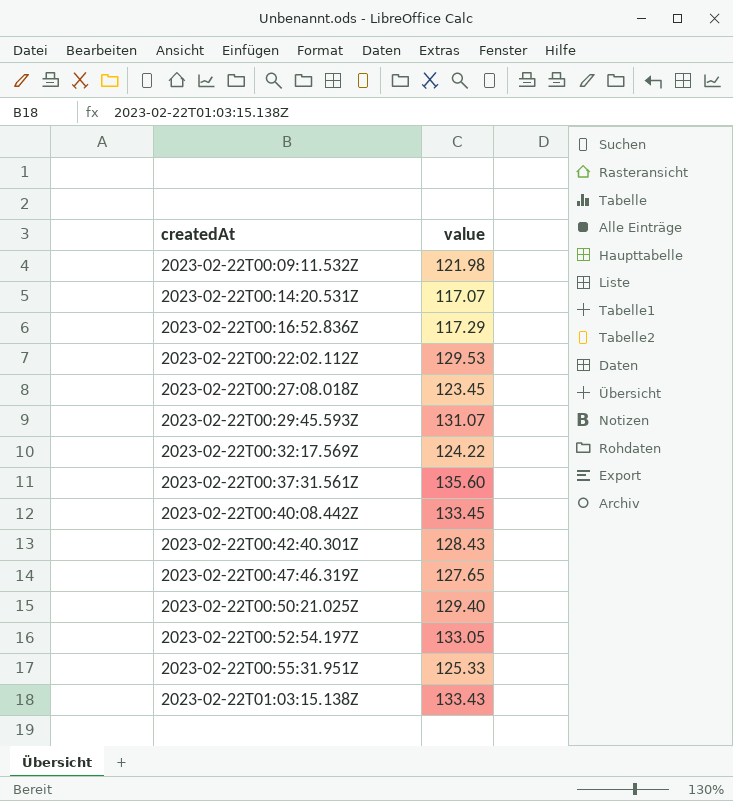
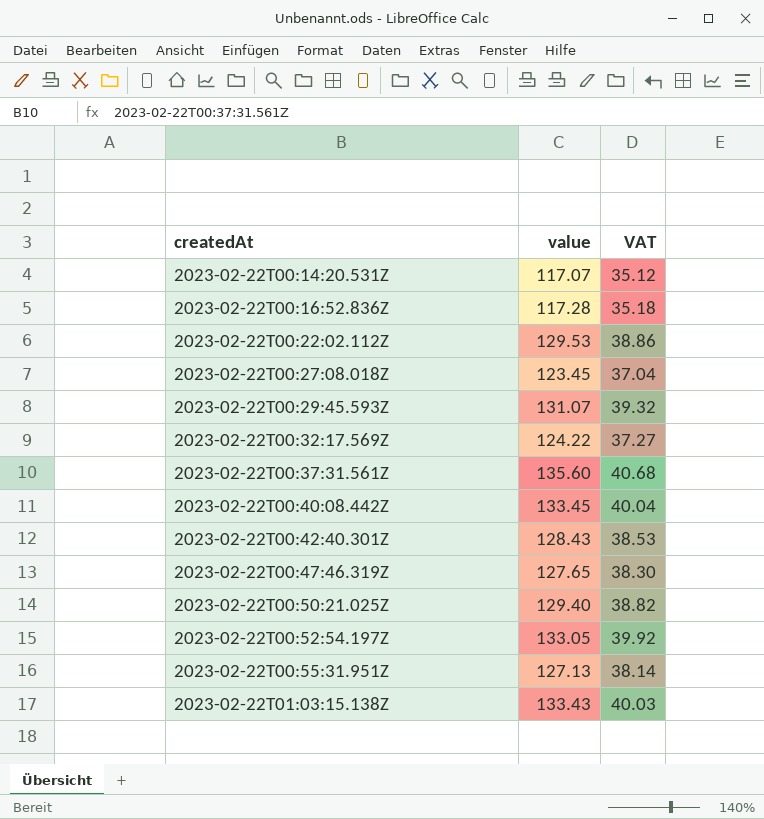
column VAT | formula: none -> [value] * 0.3
row 2023-02-22T00:09:11.532Z: 121.98 -> none
2023-02-22T00:16:52.836Z | value: 117.29 -> 117.28
2023-02-22T00:55:31.951Z | value: 125.33 -> 127.13

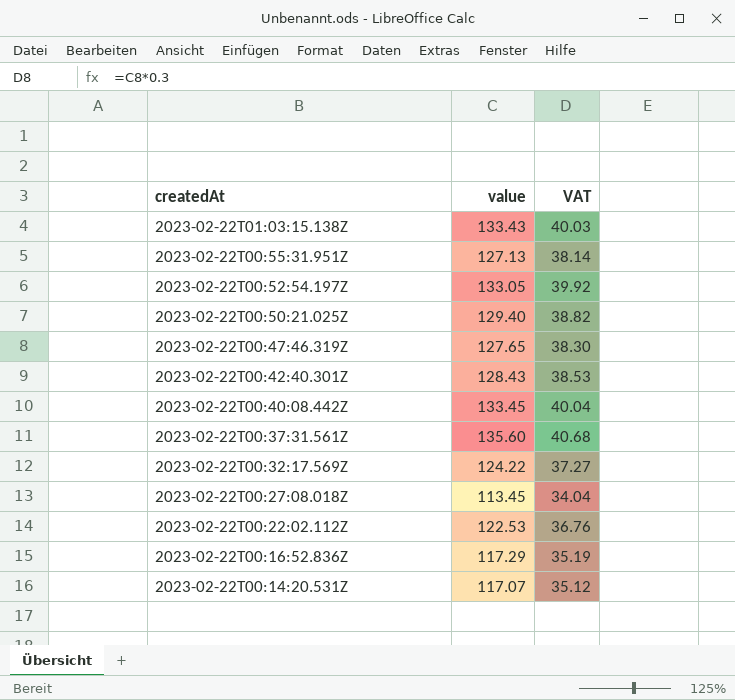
row order: createdAt ascending -> createdAt descending
row 2023-02-22T00:29:45.593Z: 131.07 | 39.32 -> none
2023-02-22T00:27:08.018Z | value: 123.45 -> 113.45
2023-02-22T00:27:08.018Z | VAT: 37.04 -> 34.04
2023-02-22T00:22:02.112Z | value: 129.53 -> 122.53
2023-02-22T00:22:02.112Z | VAT: 38.86 -> 36.76
2023-02-22T00:16:52.836Z | value: 117.28 -> 117.29
2023-02-22T00:16:52.836Z | VAT: 35.18 -> 35.19

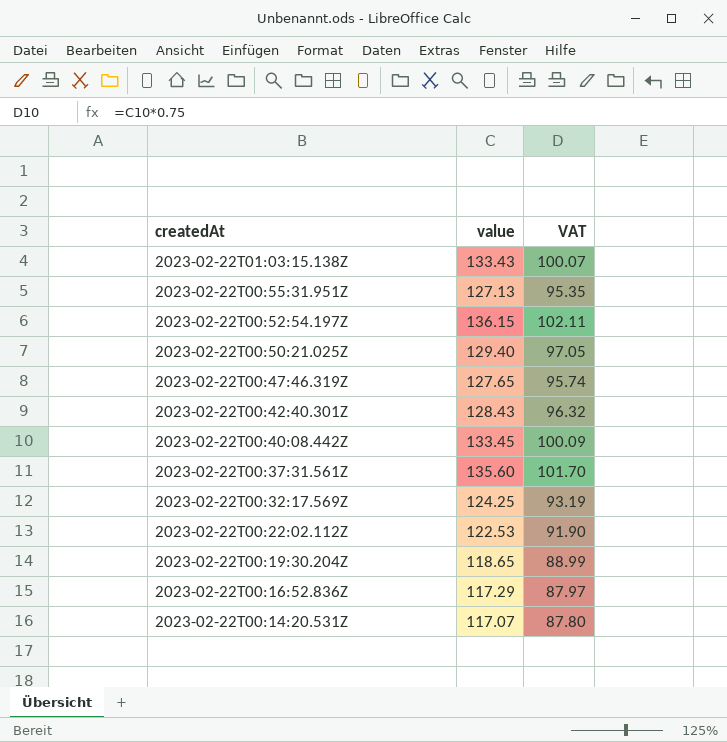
column VAT | formula: [value] * 0.3 -> [value] * 0.75
row 2023-02-22T00:27:08.018Z: 113.45 | 34.04 -> none
2023-02-22T00:52:54.197Z | value: 133.05 -> 136.15
2023-02-22T00:32:17.569Z | value: 124.22 -> 124.25
row 2023-02-22T00:19:30.204Z: none -> 118.65 | 88.99

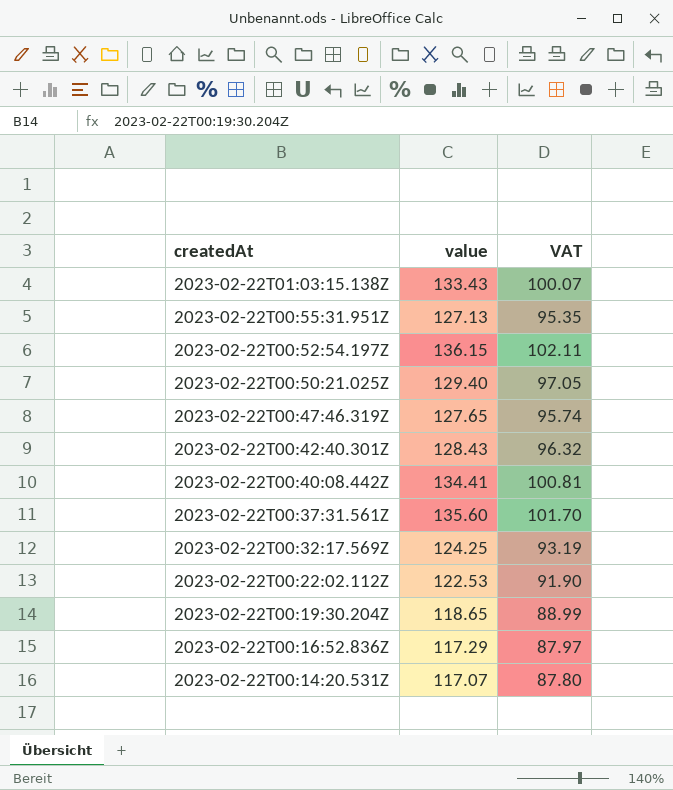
2023-02-22T00:40:08.442Z | value: 133.45 -> 134.41
2023-02-22T00:40:08.442Z | VAT: 100.09 -> 100.81

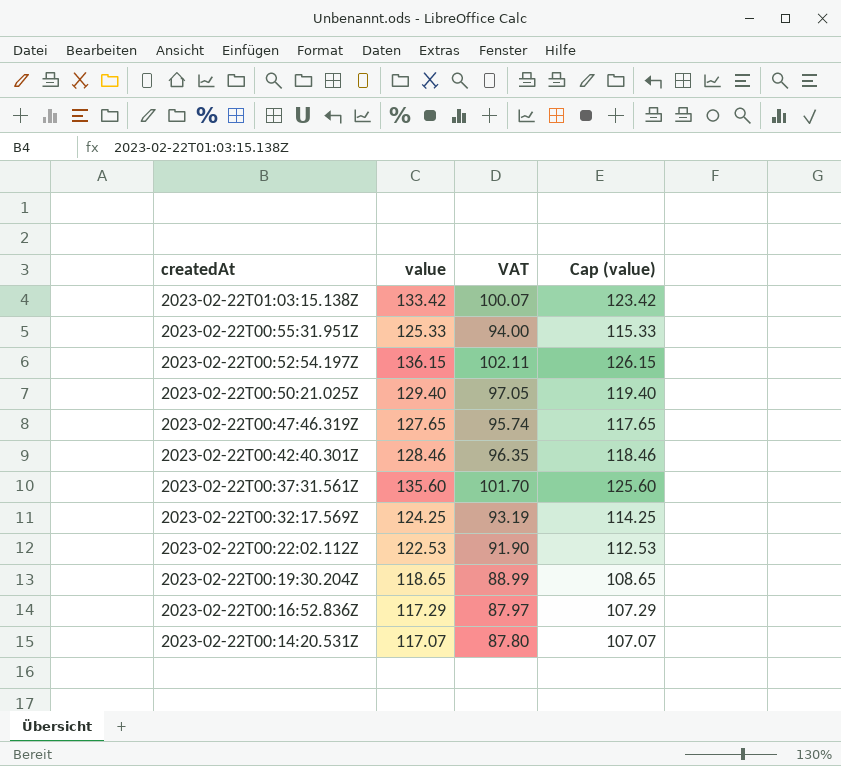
column Cap (value) | formula: none -> [value] - 10
row 2023-02-22T00:40:08.442Z: 134.41 | 100.81 -> none
2023-02-22T01:03:15.138Z | value: 133.43 -> 133.42
2023-02-22T00:55:31.951Z | value: 127.13 -> 125.33
2023-02-22T00:55:31.951Z | VAT: 95.35 -> 94.00
2023-02-22T00:42:40.301Z | value: 128.43 -> 128.46
2023-02-22T00:42:40.301Z | VAT: 96.32 -> 96.35

